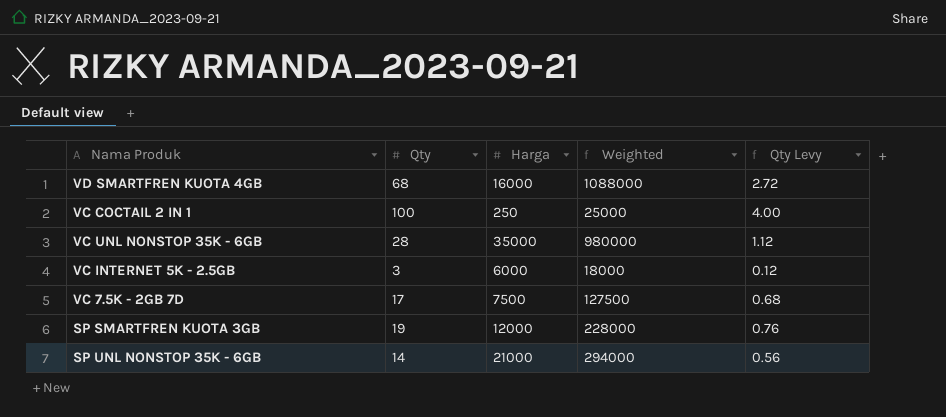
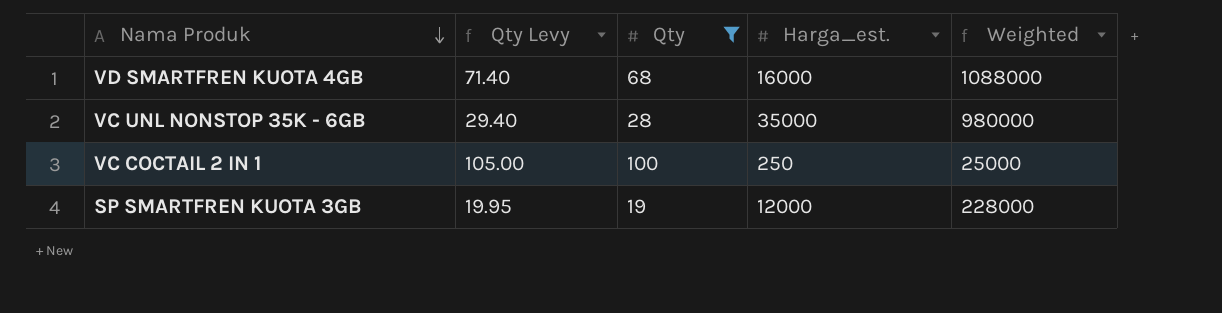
filter: none -> Qty >= 19
row order: none -> Nama Produk descending
column Qty Levy | formula: [Qty] * 0.04 -> [Qty] * 1.05
column Qty Levy | position: 5 -> 2
column name: Harga -> Harga_est.

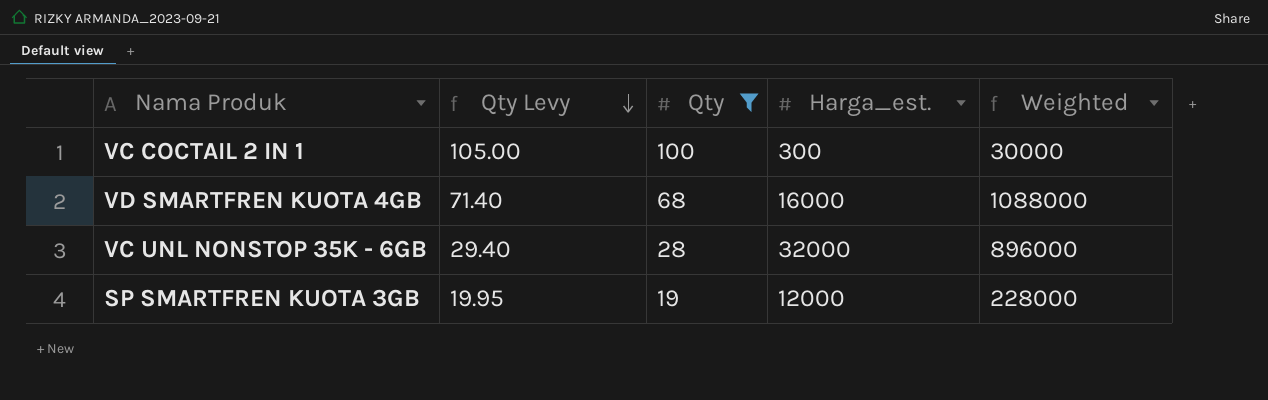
row order: Nama Produk descending -> Qty Levy descending
VC COCTAIL 2 IN 1 | Harga_est.: 250 -> 300
VC COCTAIL 2 IN 1 | Weighted: 25000 -> 30000
VC UNL NONSTOP 35K - 6GB | Harga_est.: 35000 -> 32000
VC UNL NONSTOP 35K - 6GB | Weighted: 980000 -> 896000

